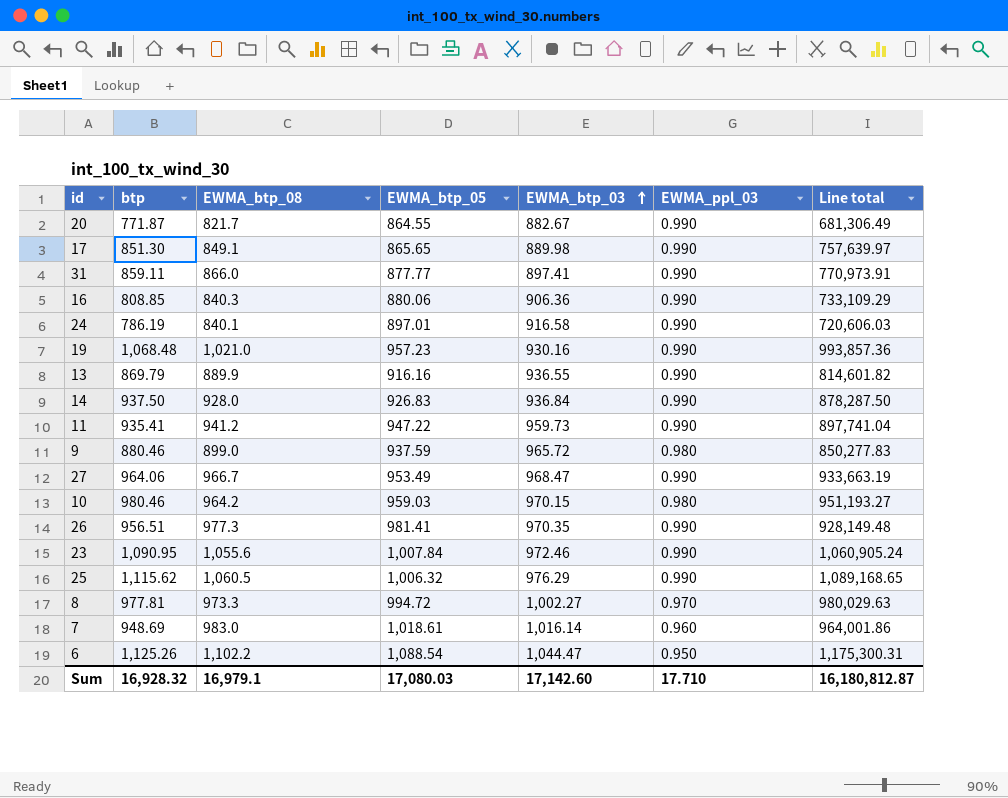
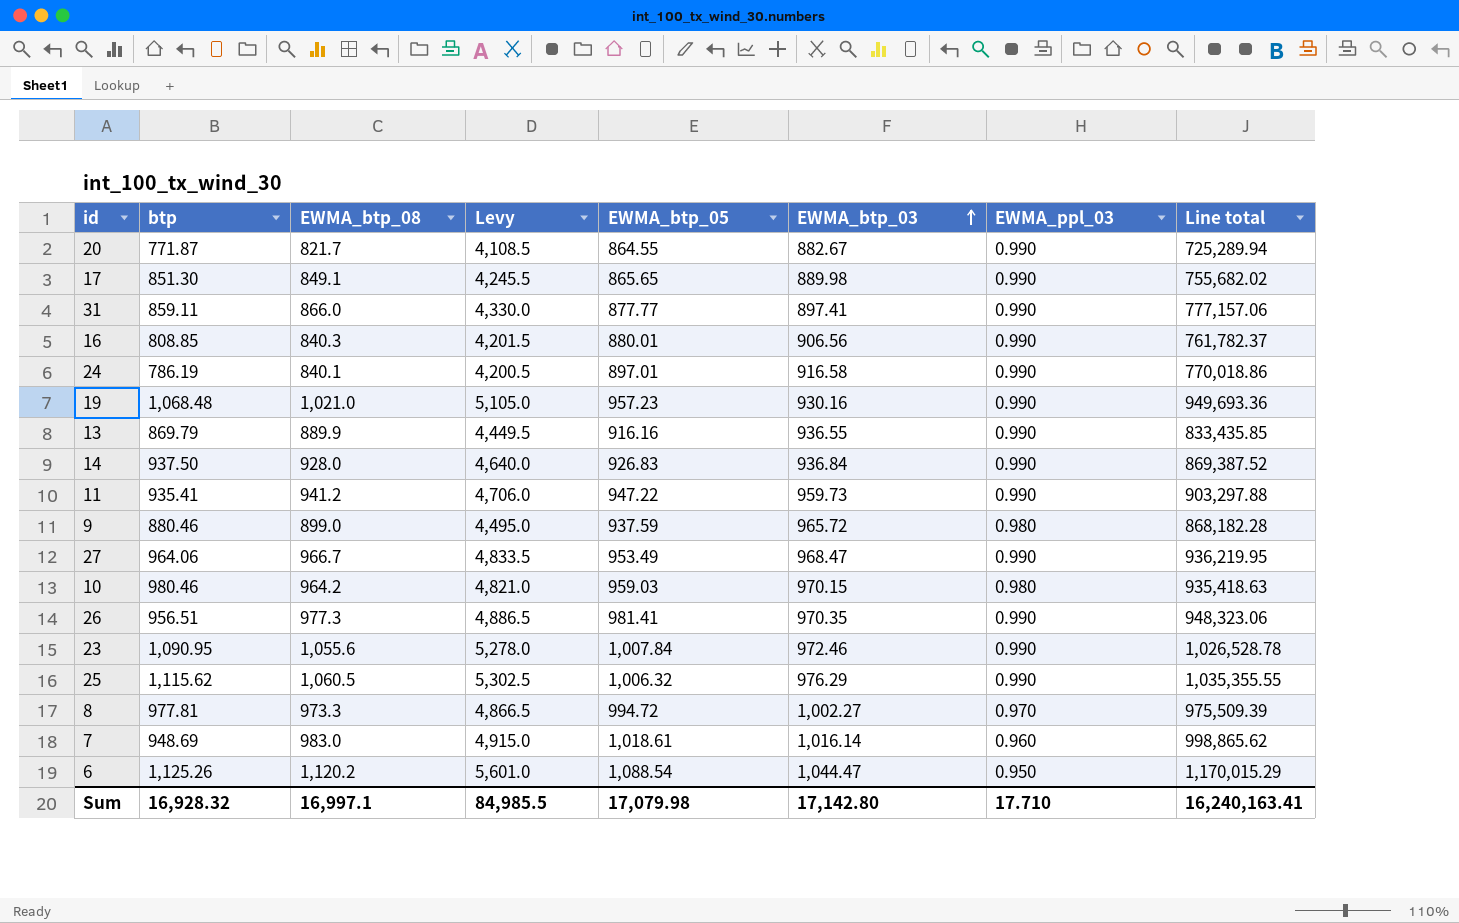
column Levy | formula: none -> [EWMA_btp_08] * 5
column Line total | formula: [btp] * [EWMA_btp_03] -> [EWMA_btp_08] * [EWMA_btp_03]
16 | EWMA_btp_05: 880.06 -> 880.01
16 | EWMA_btp_03: 906.36 -> 906.56
6 | EWMA_btp_08: 1,102.2 -> 1,120.2
Sum | EWMA_btp_08: 16,979.1 -> 16,997.1
Sum | EWMA_btp_05: 17,080.03 -> 17,079.98
Sum | EWMA_btp_03: 17,142.60 -> 17,142.80
Sum | Line total: 16,180,812.87 -> 16,240,163.41

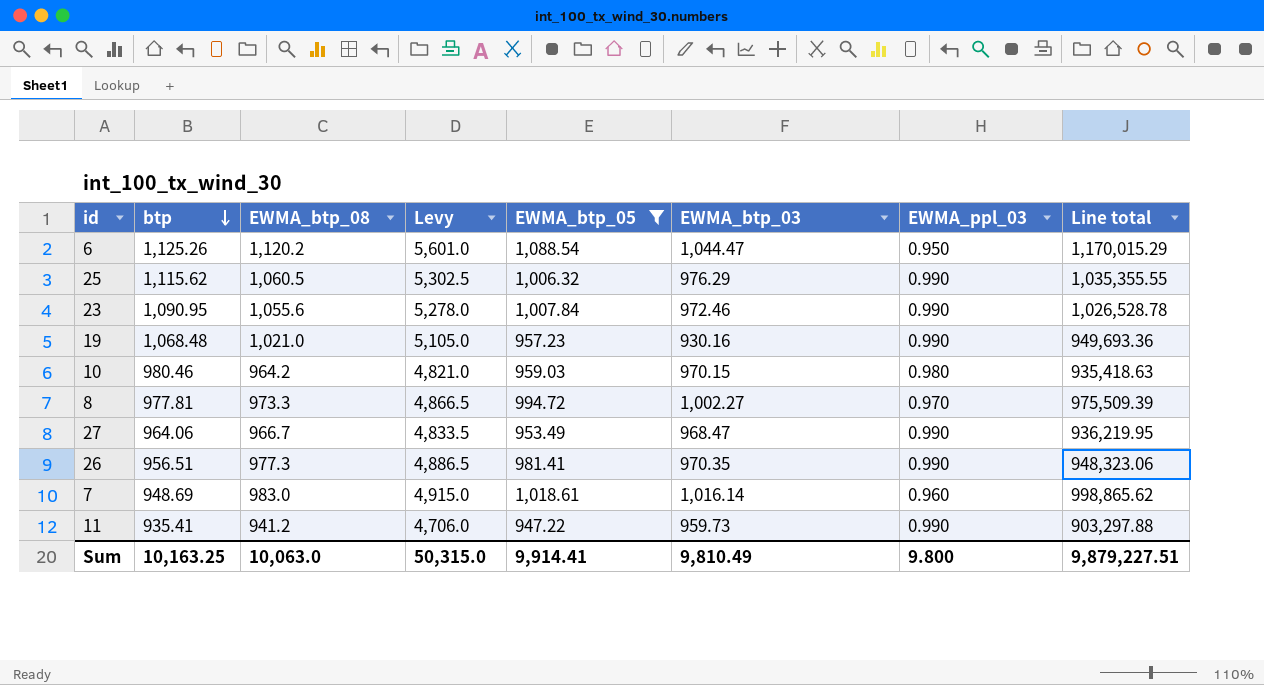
filter: none -> EWMA_btp_05 >= 947.22
row order: EWMA_btp_03 ascending -> btp descending
Sum | btp: 16,928.32 -> 10,163.25
Sum | EWMA_btp_08: 16,997.1 -> 10,063.0
Sum | Levy: 84,985.5 -> 50,315.0
Sum | EWMA_btp_05: 17,079.98 -> 9,914.41
Sum | EWMA_btp_03: 17,142.80 -> 9,810.49
Sum | EWMA_ppl_03: 17.710 -> 9.800
Sum | Line total: 16,240,163.41 -> 9,879,227.51

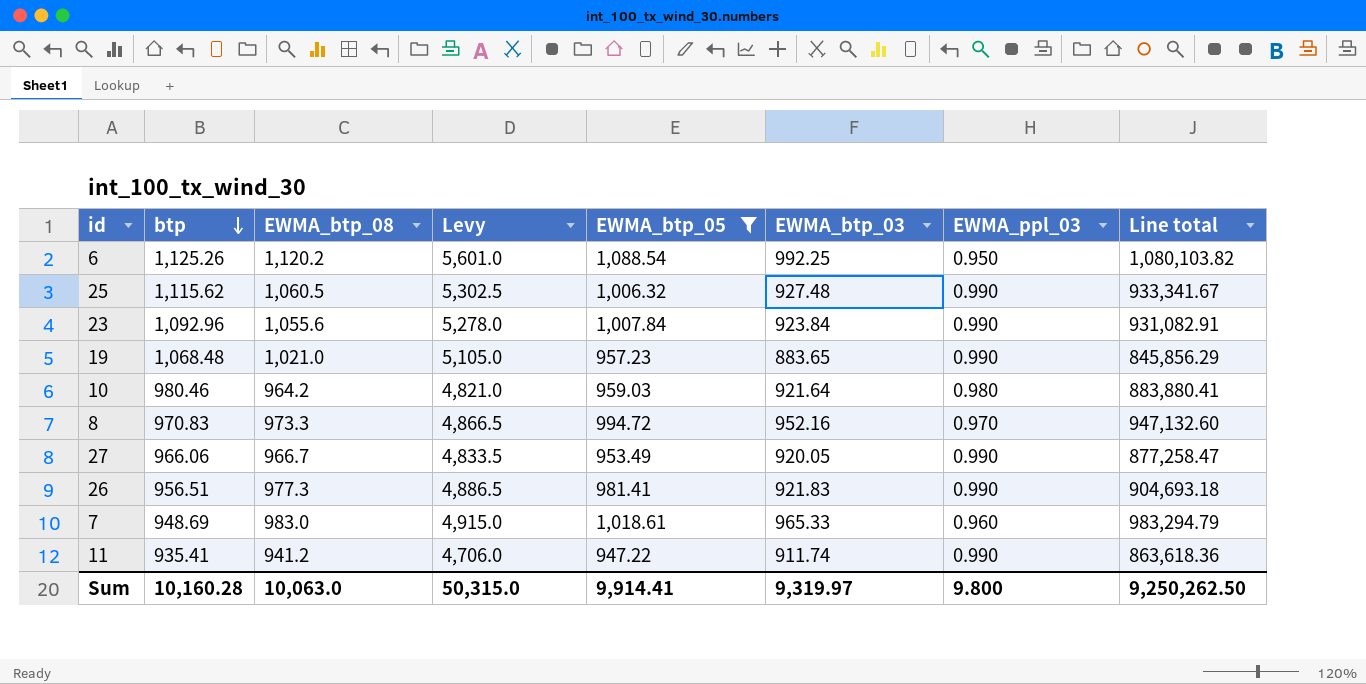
column Line total | formula: [EWMA_btp_08] * [EWMA_btp_03] -> [EWMA_btp_05] * [EWMA_btp_03]
6 | EWMA_btp_03: 1,044.47 -> 992.25
25 | EWMA_btp_03: 976.29 -> 927.48
23 | btp: 1,090.95 -> 1,092.96
23 | EWMA_btp_03: 972.46 -> 923.84
19 | EWMA_btp_03: 930.16 -> 883.65
10 | EWMA_btp_03: 970.15 -> 921.64
8 | btp: 977.81 -> 970.83
8 | EWMA_btp_03: 1,002.27 -> 952.16
27 | btp: 964.06 -> 966.06
27 | EWMA_btp_03: 968.47 -> 920.05
26 | EWMA_btp_03: 970.35 -> 921.83
7 | EWMA_btp_03: 1,016.14 -> 965.33
11 | EWMA_btp_03: 959.73 -> 911.74
Sum | btp: 10,163.25 -> 10,160.28
Sum | EWMA_btp_03: 9,810.49 -> 9,319.97
Sum | Line total: 9,879,227.51 -> 9,250,262.50

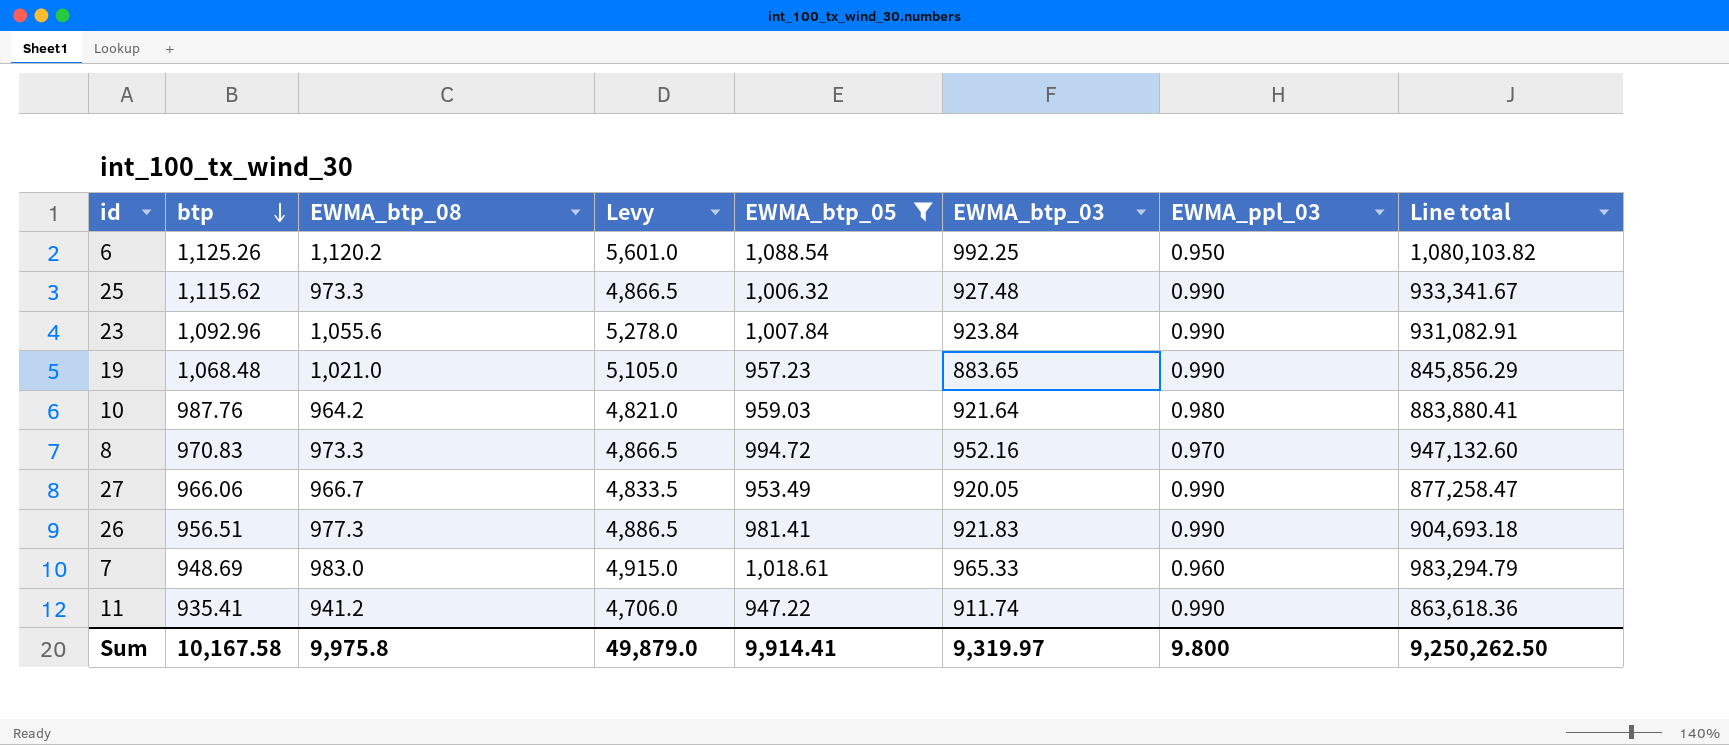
25 | EWMA_btp_08: 1,060.5 -> 973.3
25 | Levy: 5,302.5 -> 4,866.5
10 | btp: 980.46 -> 987.76
Sum | btp: 10,160.28 -> 10,167.58
Sum | EWMA_btp_08: 10,063.0 -> 9,975.8
Sum | Levy: 50,315.0 -> 49,879.0

